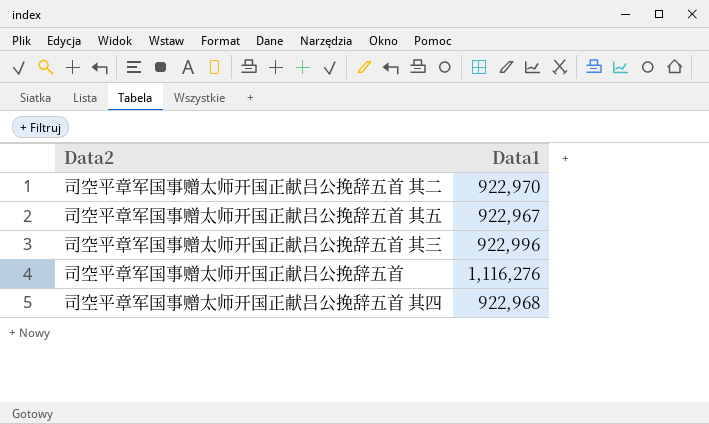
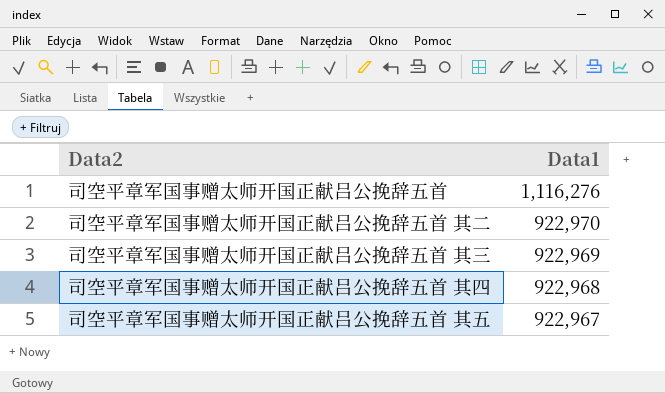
row order: none -> Data1 descending
司空平章军国事赠太师开国正献吕公挽辞五首 其三 | Data1: 922,996 -> 922,969

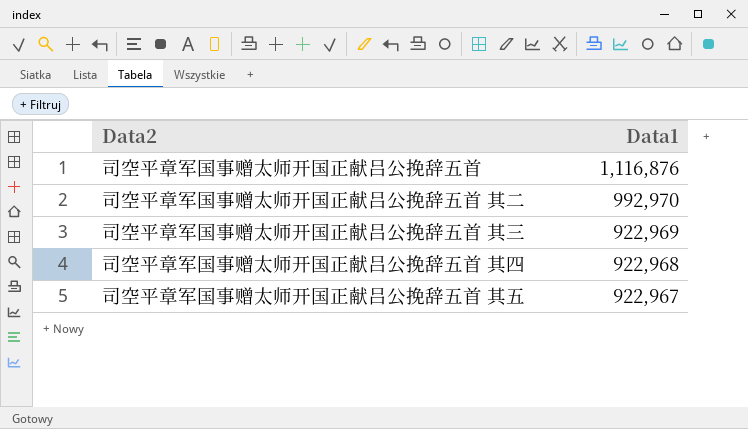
司空平章军国事赠太师开国正献吕公挽辞五首 | Data1: 1,116,276 -> 1,116,876
司空平章军国事赠太师开国正献吕公挽辞五首 其二 | Data1: 922,970 -> 992,970

